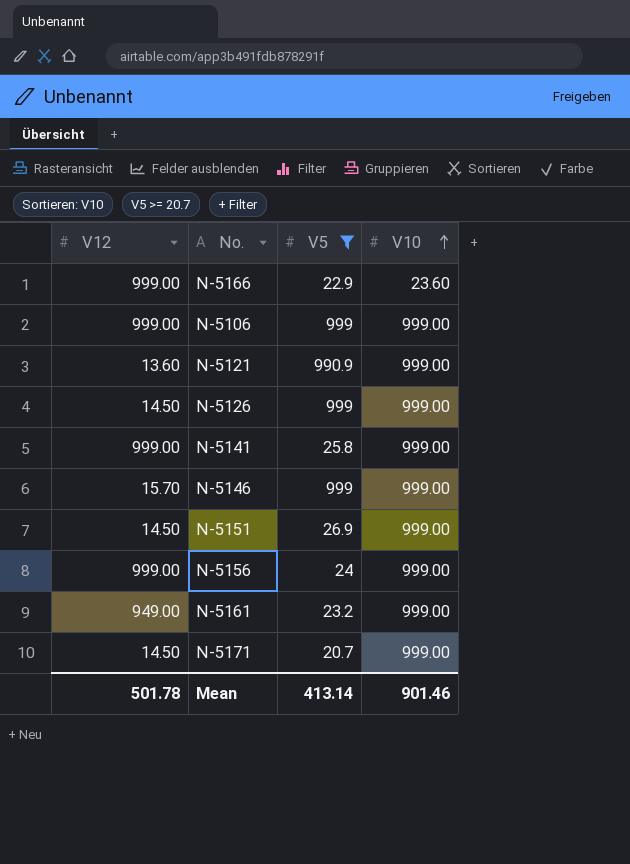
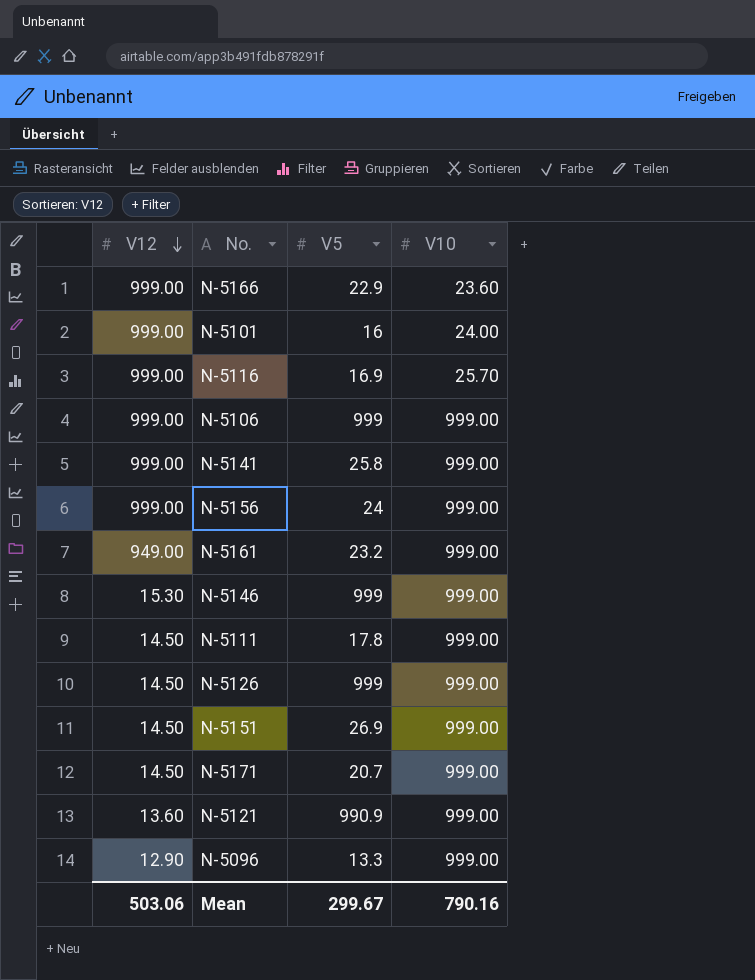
filter: V5 >= 20.7 -> none
row order: V10 ascending -> V12 descending
N-5146 | V12: 15.70 -> 15.30
Mean | V12: 501.78 -> 503.06
Mean | V5: 413.14 -> 299.67
Mean | V10: 901.46 -> 790.16

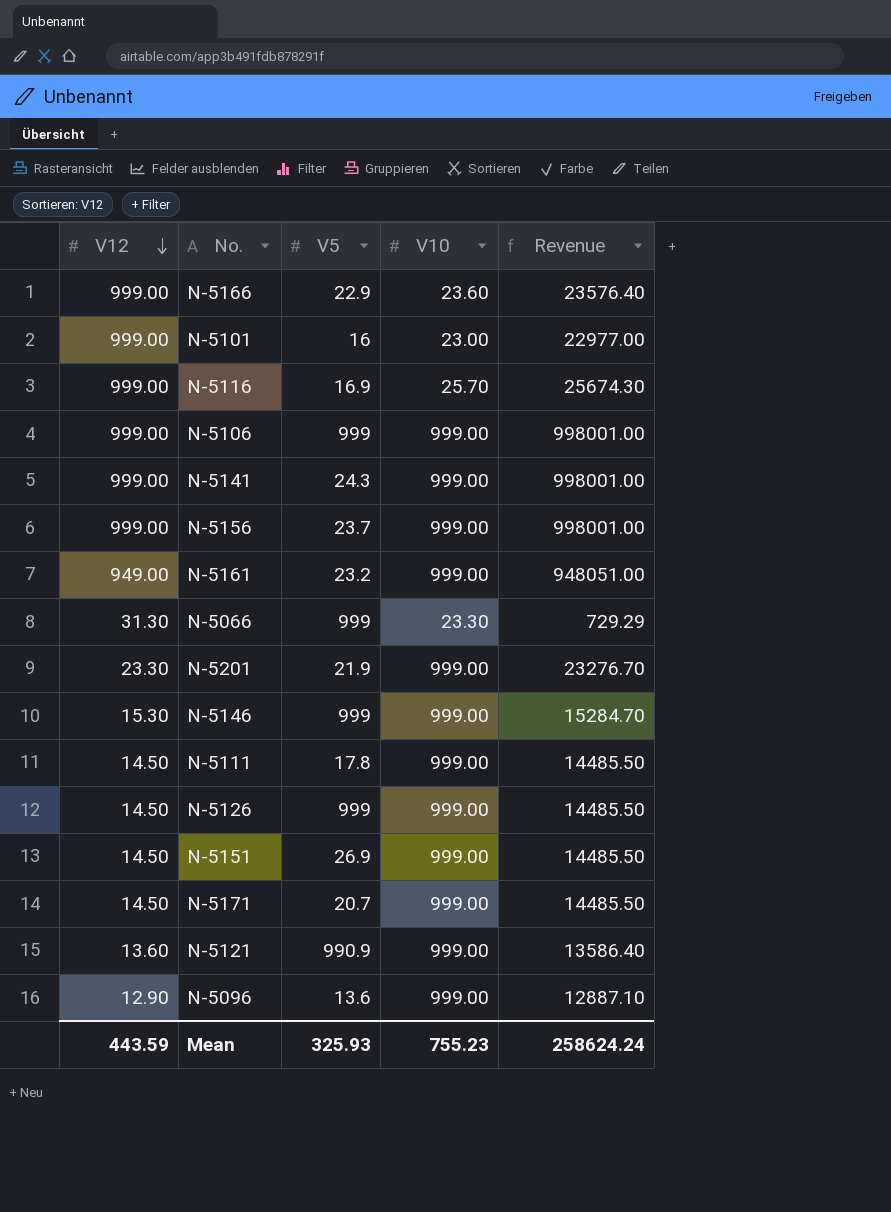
column Revenue | formula: none -> [V12] * [V10]
N-5101 | V10: 24.00 -> 23.00
N-5141 | V5: 25.8 -> 24.3
N-5156 | V5: 24 -> 23.7
row N-5066: none -> 31.30 | 999 | 23.30 | 729.29
row N-5201: none -> 23.30 | 21.9 | 999.00 | 23276.70
N-5096 | V5: 13.3 -> 13.6
Mean | V12: 503.06 -> 443.59
Mean | V5: 299.67 -> 325.93
Mean | V10: 790.16 -> 755.23

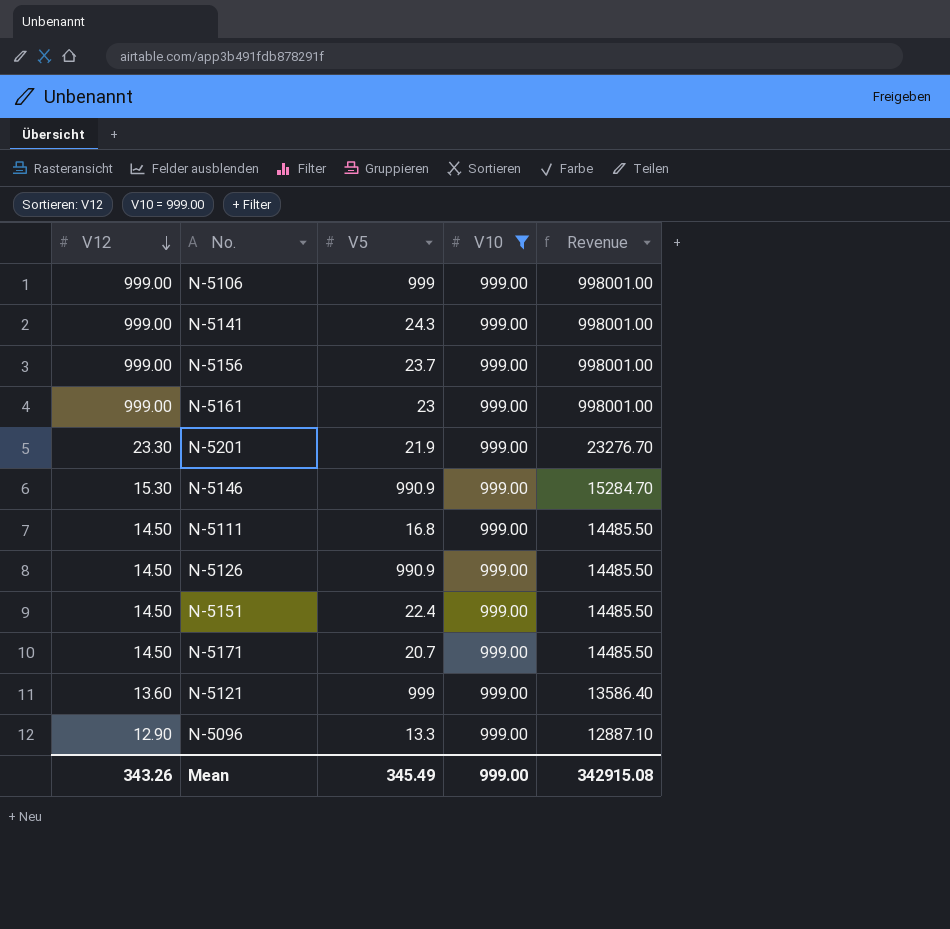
filter: none -> V10 = 999.00
N-5161 | V12: 949.00 -> 999.00
N-5161 | V5: 23.2 -> 23
N-5161 | Revenue: 948051.00 -> 998001.00
N-5146 | V5: 999 -> 990.9
N-5111 | V5: 17.8 -> 16.8
N-5126 | V5: 999 -> 990.9
N-5151 | V5: 26.9 -> 22.4
N-5121 | V5: 990.9 -> 999
N-5096 | V5: 13.6 -> 13.3
Mean | V12: 443.59 -> 343.26
Mean | V5: 325.93 -> 345.49
Mean | V10: 755.23 -> 999.00
Mean | Revenue: 258624.24 -> 342915.08

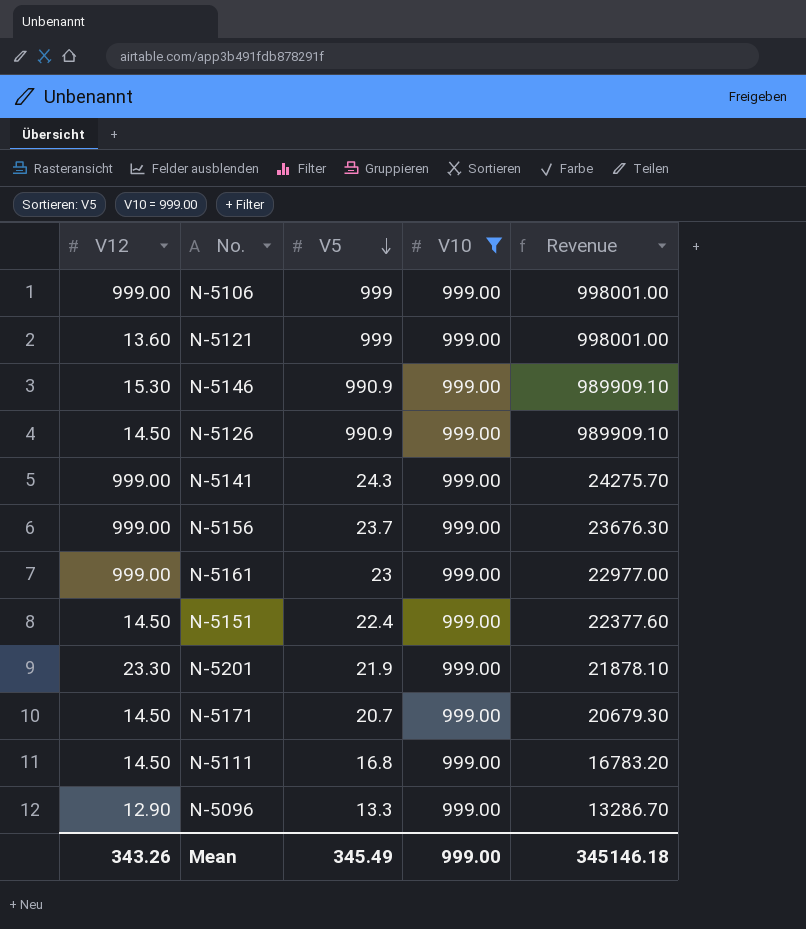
row order: V12 descending -> V5 descending
column Revenue | formula: [V12] * [V10] -> [V5] * [V10]
Mean | Revenue: 342915.08 -> 345146.18

